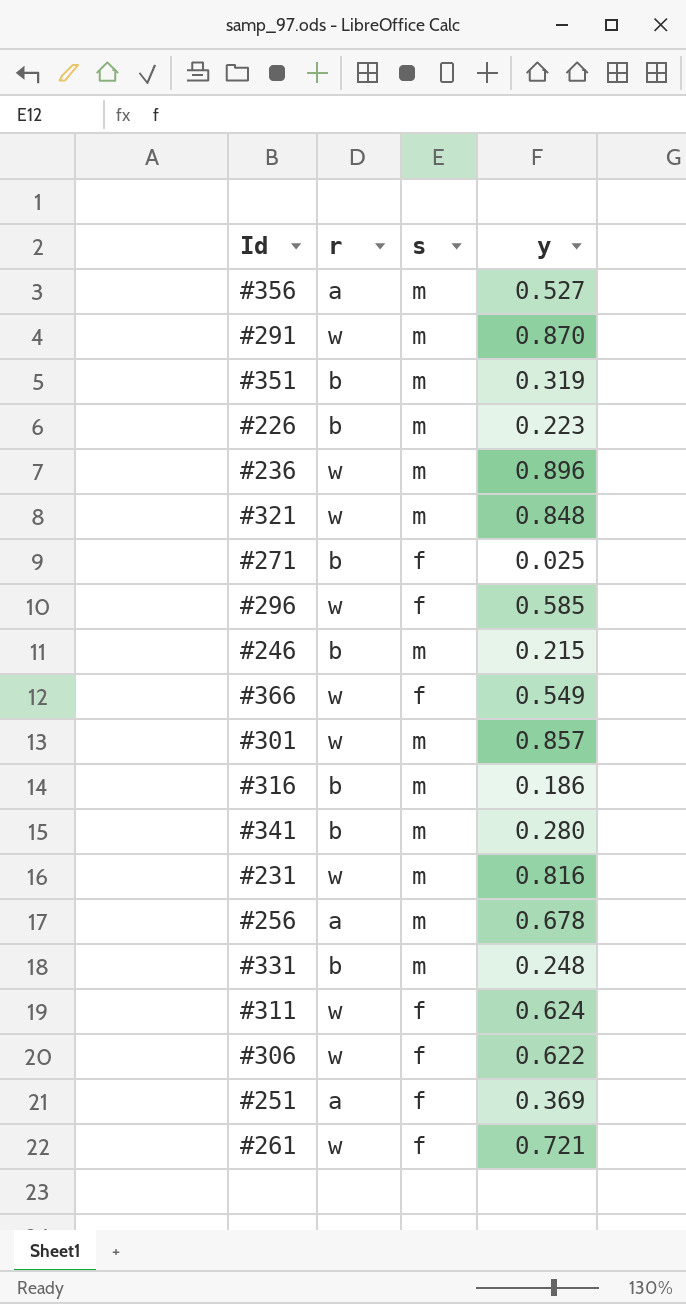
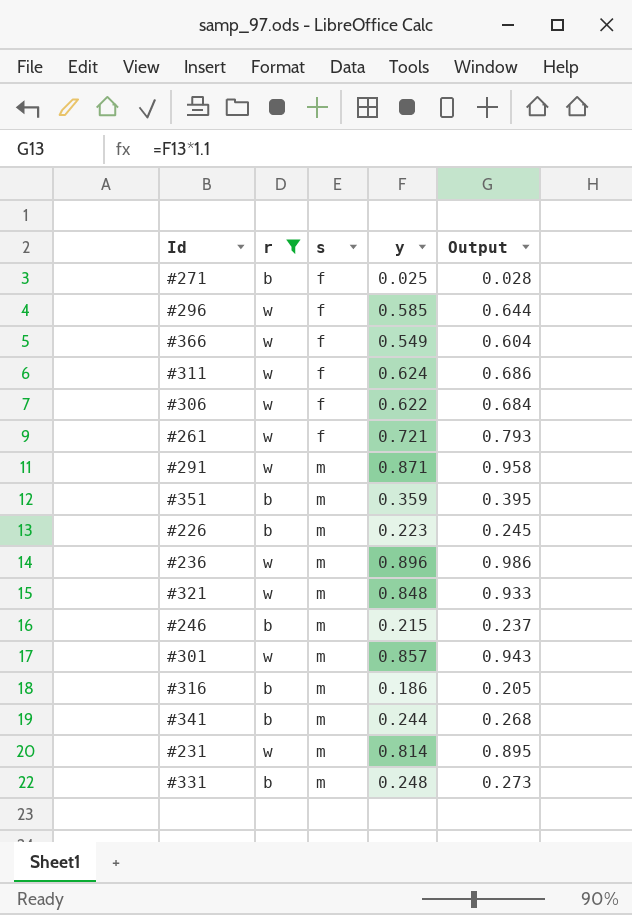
filter: none -> r != a
row order: none -> s ascending
column Output | formula: none -> [y] * 1.1
#291 | y: 0.870 -> 0.871
#351 | y: 0.319 -> 0.359
#341 | y: 0.280 -> 0.244
#231 | y: 0.816 -> 0.814

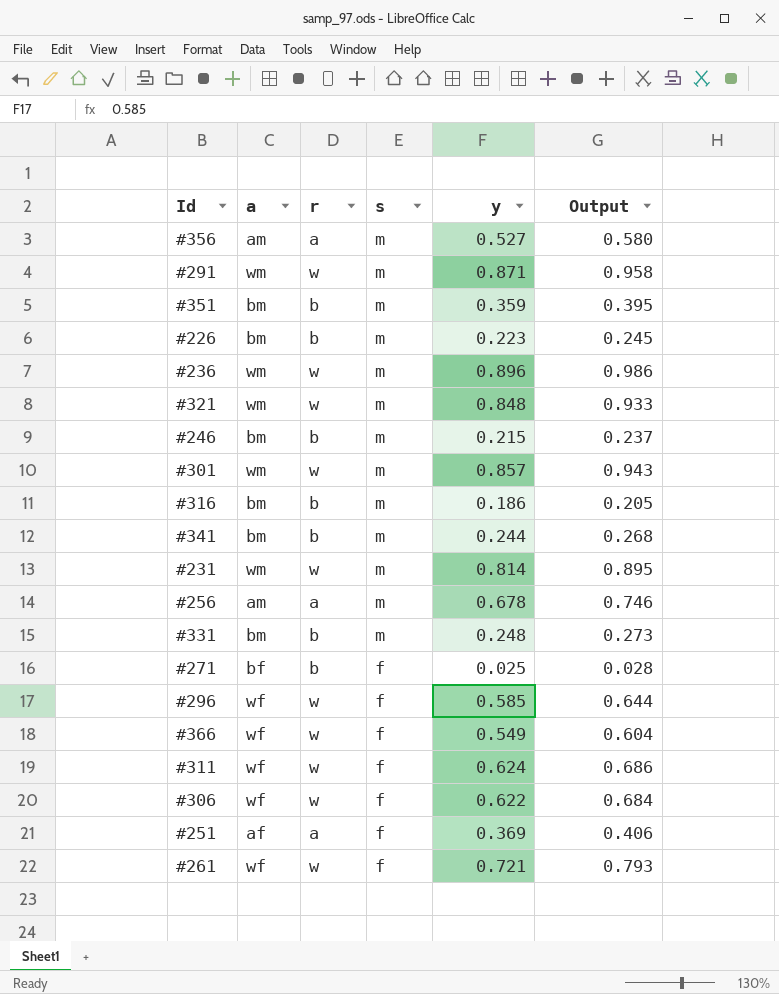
filter: r != a -> none
row order: s ascending -> s descending
column a | position: none -> 2

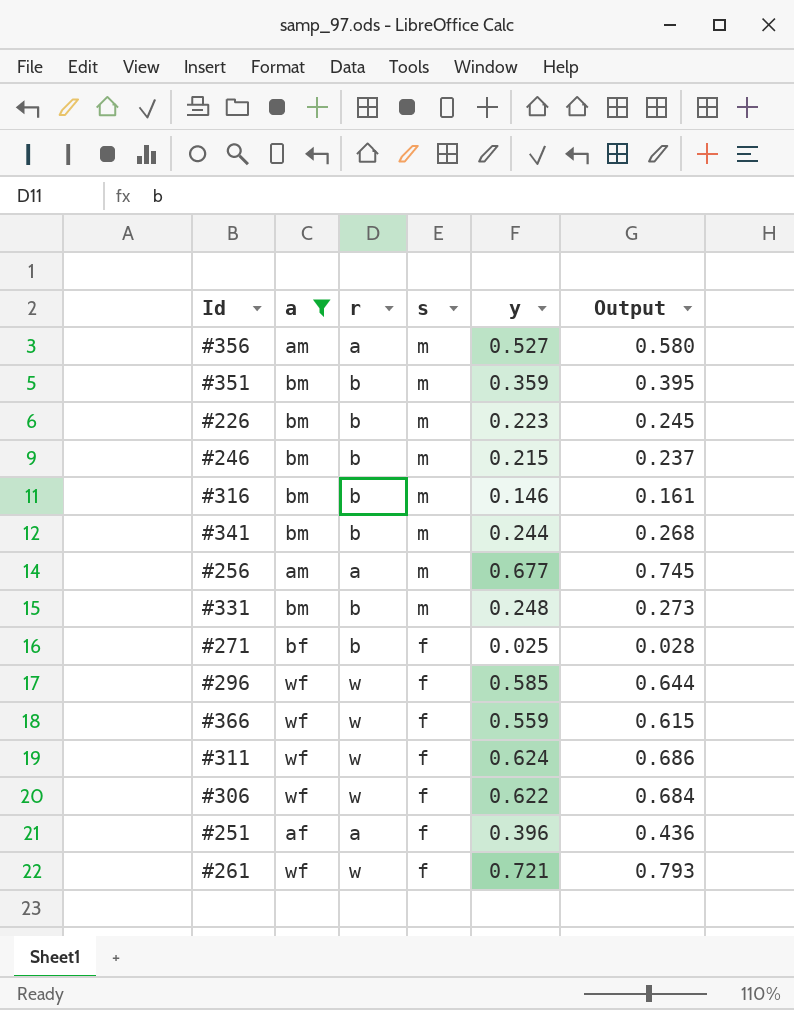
filter: none -> a != wm
#316 | y: 0.186 -> 0.146
#316 | Output: 0.205 -> 0.161
#256 | y: 0.678 -> 0.677
#256 | Output: 0.746 -> 0.745
#366 | y: 0.549 -> 0.559
#366 | Output: 0.604 -> 0.615
#251 | y: 0.369 -> 0.396
#251 | Output: 0.406 -> 0.436

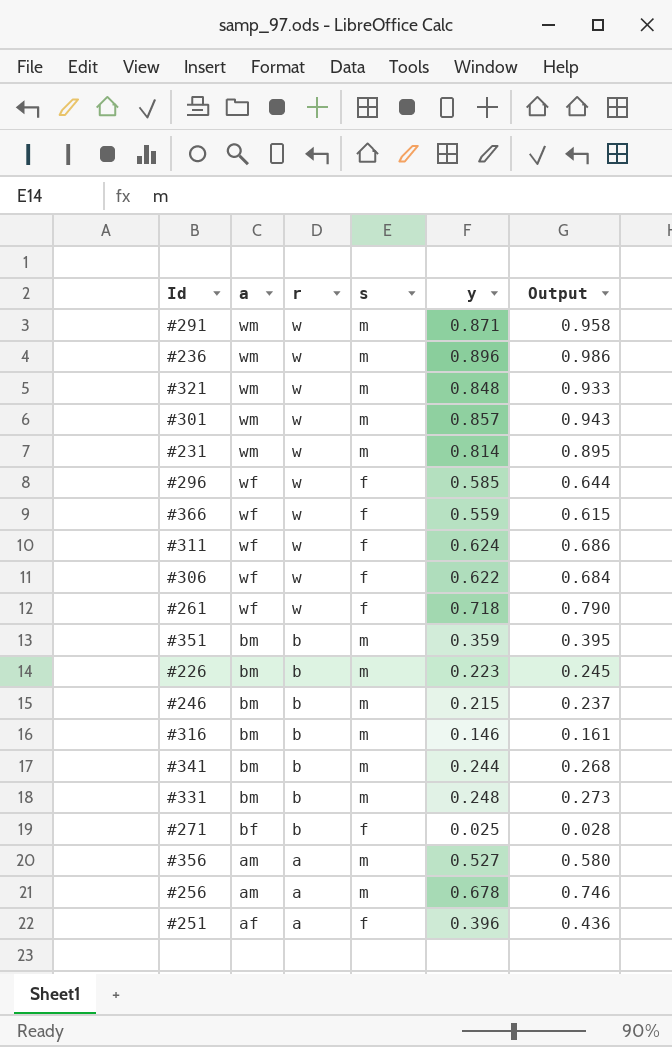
filter: a != wm -> none
row order: s descending -> a descending
#261 | y: 0.721 -> 0.718
#261 | Output: 0.793 -> 0.790
#256 | y: 0.677 -> 0.678
#256 | Output: 0.745 -> 0.746

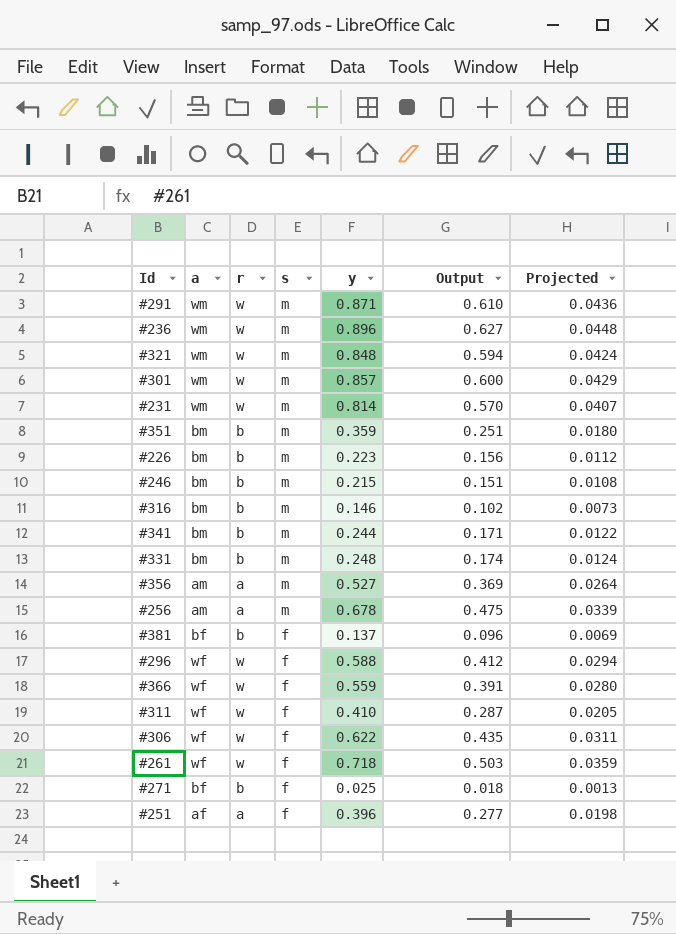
row order: a descending -> s descending
column Output | formula: [y] * 1.1 -> [y] * 0.7
column Projected | formula: none -> [y] * 0.05
row #381: none -> bf | b | f | 0.137 | 0.096 | 0.0069
#296 | y: 0.585 -> 0.588
#311 | y: 0.624 -> 0.410

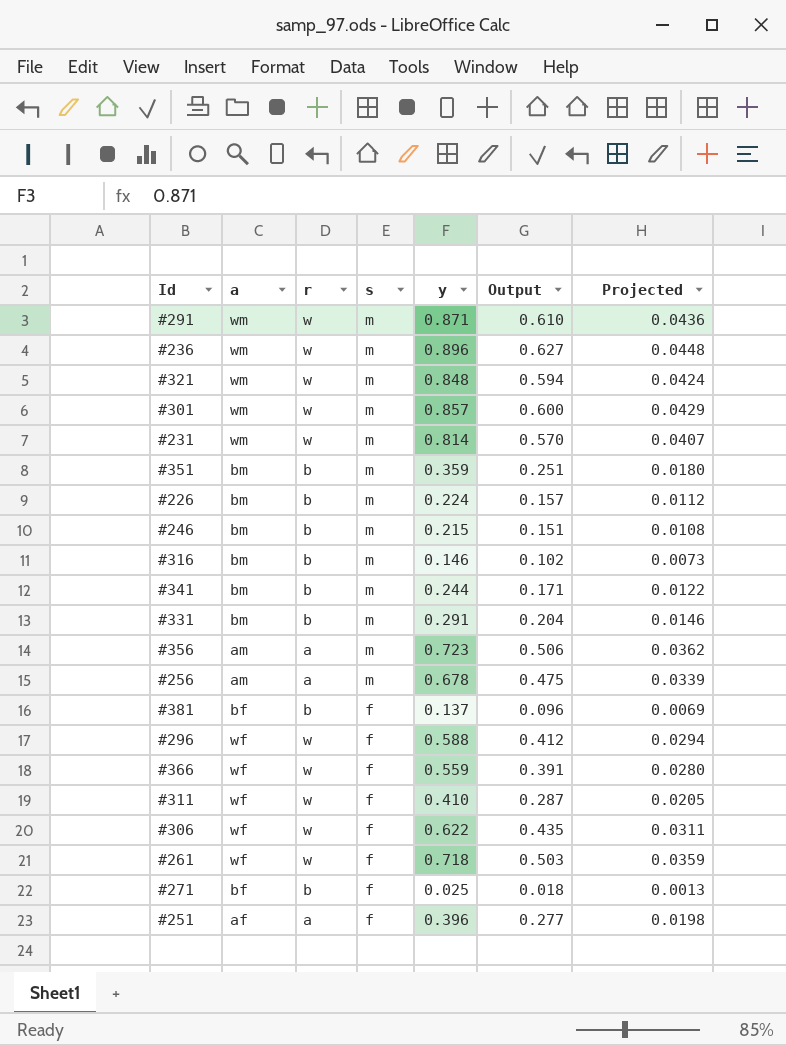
#226 | y: 0.223 -> 0.224
#226 | Output: 0.156 -> 0.157
#331 | y: 0.248 -> 0.291
#331 | Output: 0.174 -> 0.204
#331 | Projected: 0.0124 -> 0.0146
#356 | y: 0.527 -> 0.723
#356 | Output: 0.369 -> 0.506
#356 | Projected: 0.0264 -> 0.0362

